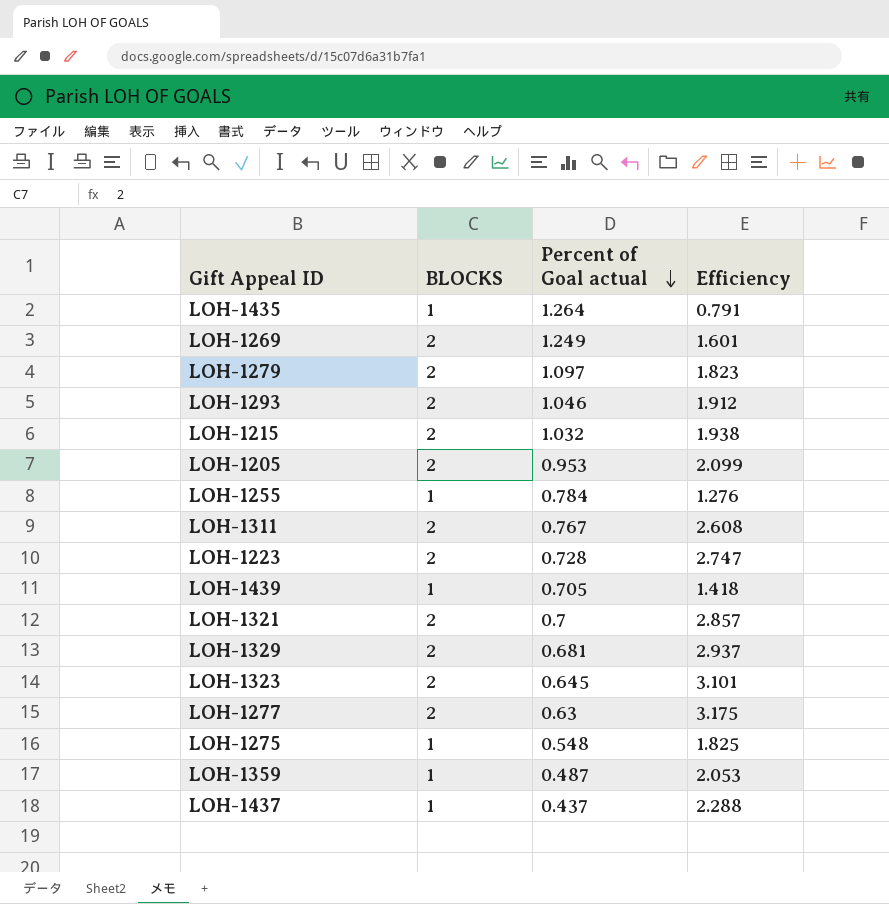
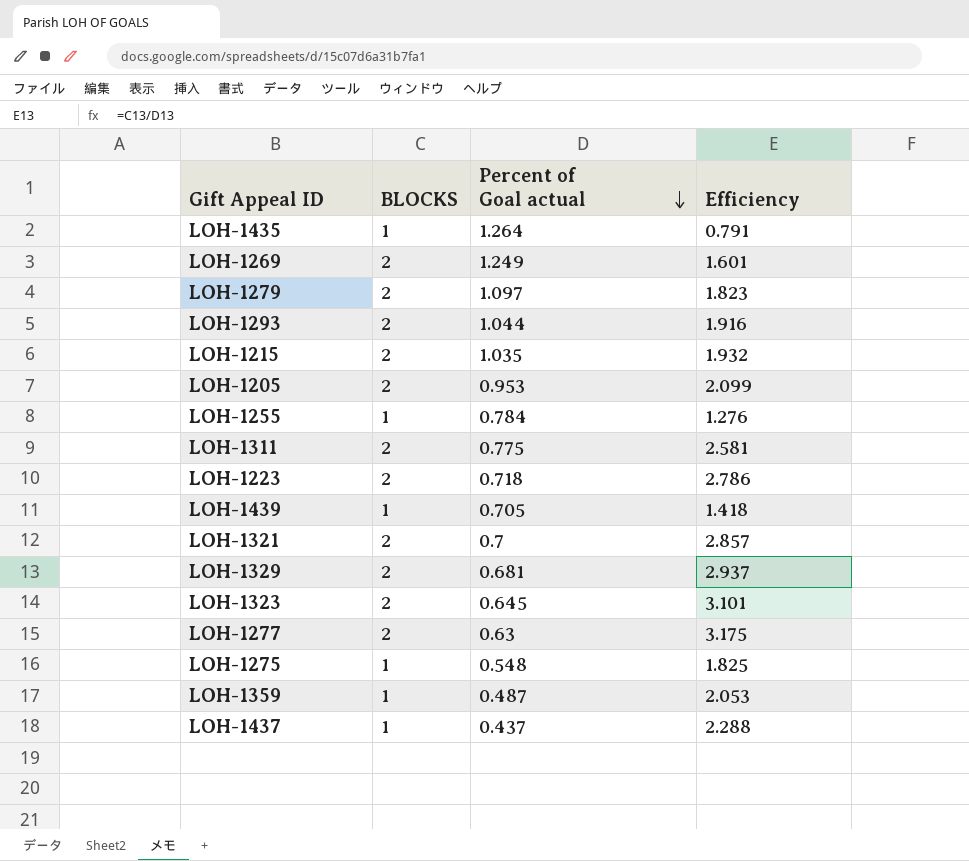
LOH-1293 | Percent of Goal actual: 1.046 -> 1.044
LOH-1293 | Efficiency: 1.912 -> 1.916
LOH-1215 | Percent of Goal actual: 1.032 -> 1.035
LOH-1215 | Efficiency: 1.938 -> 1.932
LOH-1311 | Percent of Goal actual: 0.767 -> 0.775
LOH-1311 | Efficiency: 2.608 -> 2.581
LOH-1223 | Percent of Goal actual: 0.728 -> 0.718
LOH-1223 | Efficiency: 2.747 -> 2.786

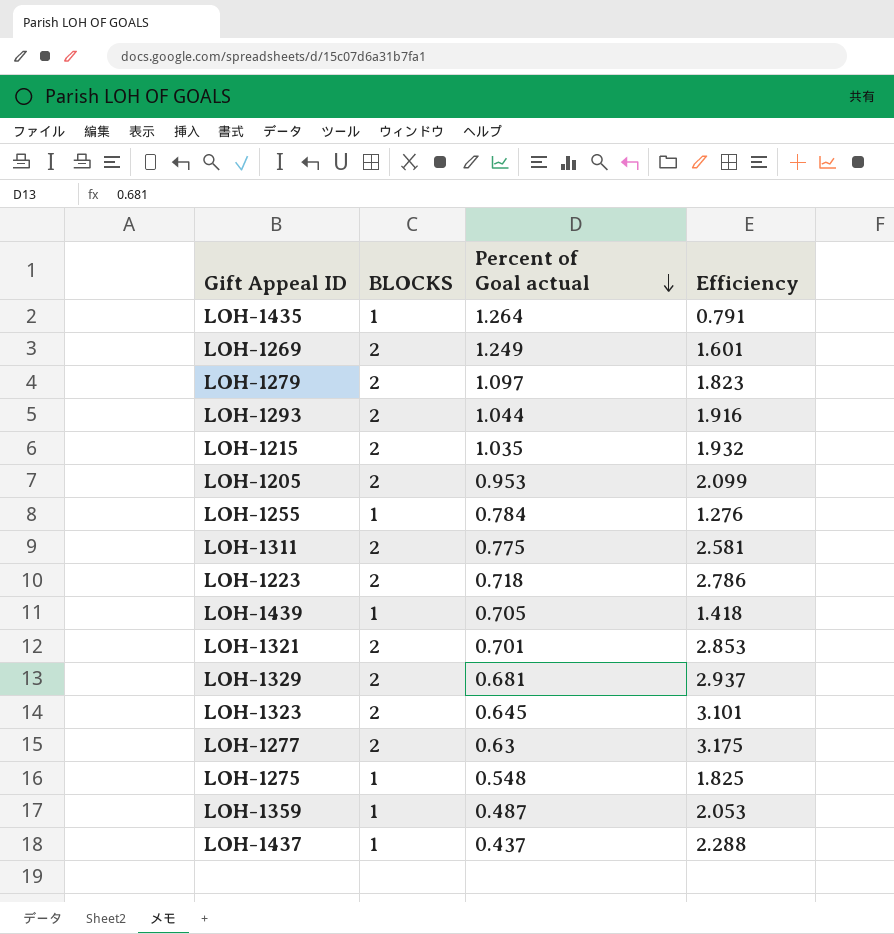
LOH-1321 | Percent of Goal actual: 0.7 -> 0.701
LOH-1321 | Efficiency: 2.857 -> 2.853

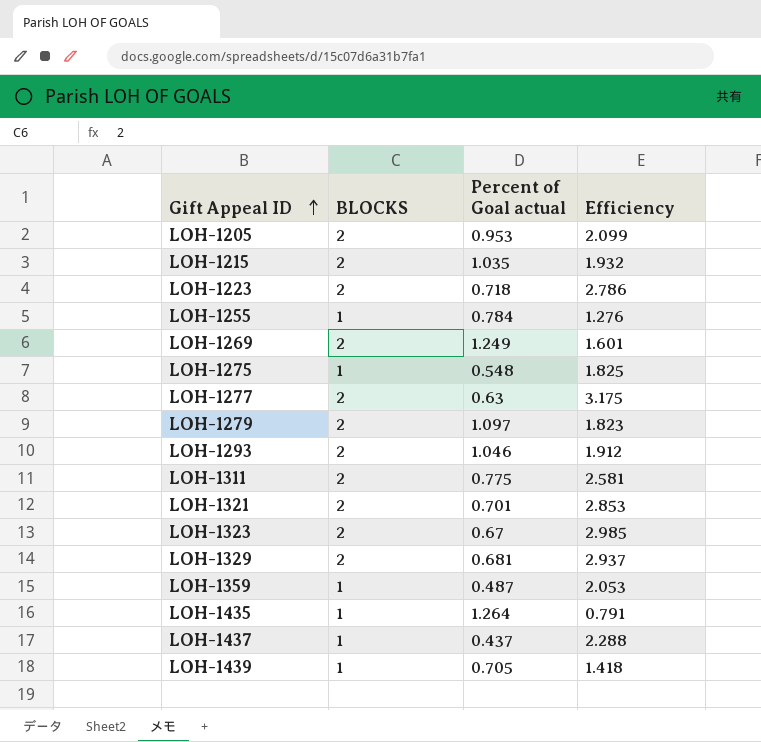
row order: Percent of Goal actual descending -> Gift Appeal ID ascending
LOH-1293 | Percent of Goal actual: 1.044 -> 1.046
LOH-1293 | Efficiency: 1.916 -> 1.912
LOH-1323 | Percent of Goal actual: 0.645 -> 0.67
LOH-1323 | Efficiency: 3.101 -> 2.985

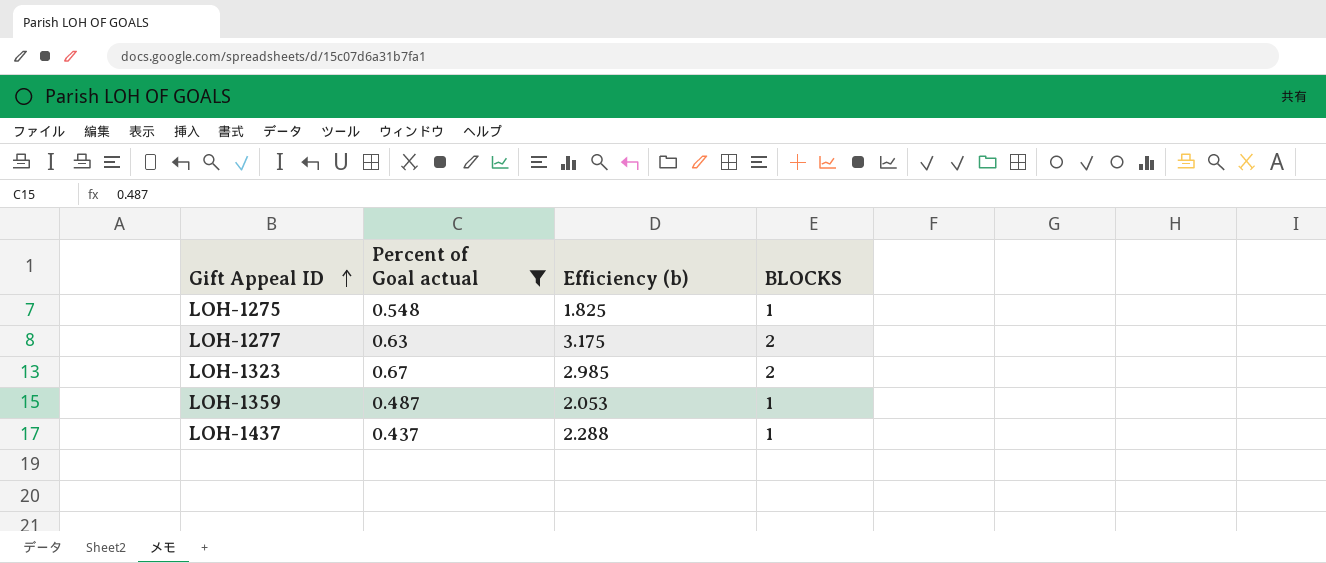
filter: none -> Percent of Goal actual <= 0.67
column name: Efficiency -> Efficiency (b)
column BLOCKS | position: 2 -> 4

